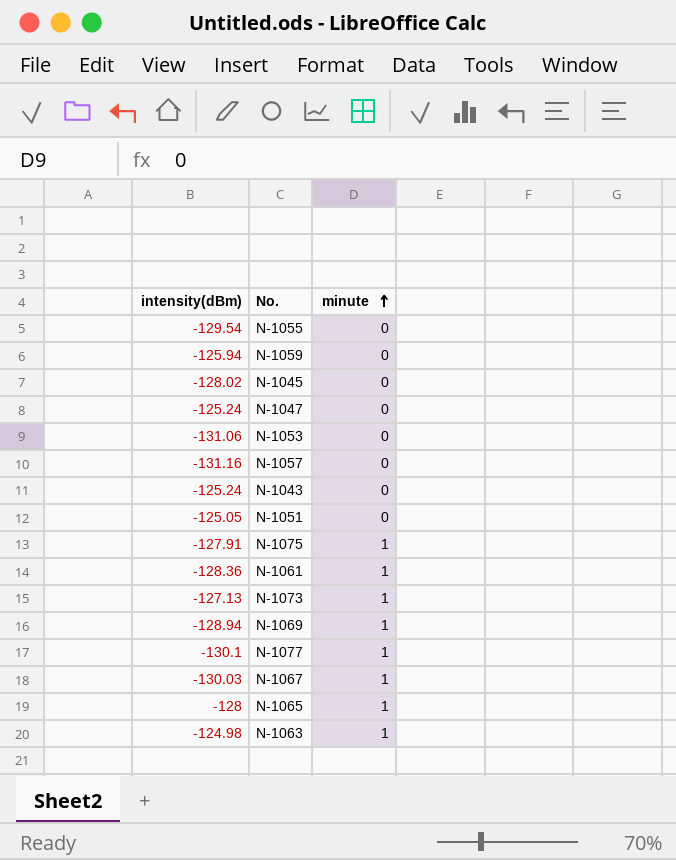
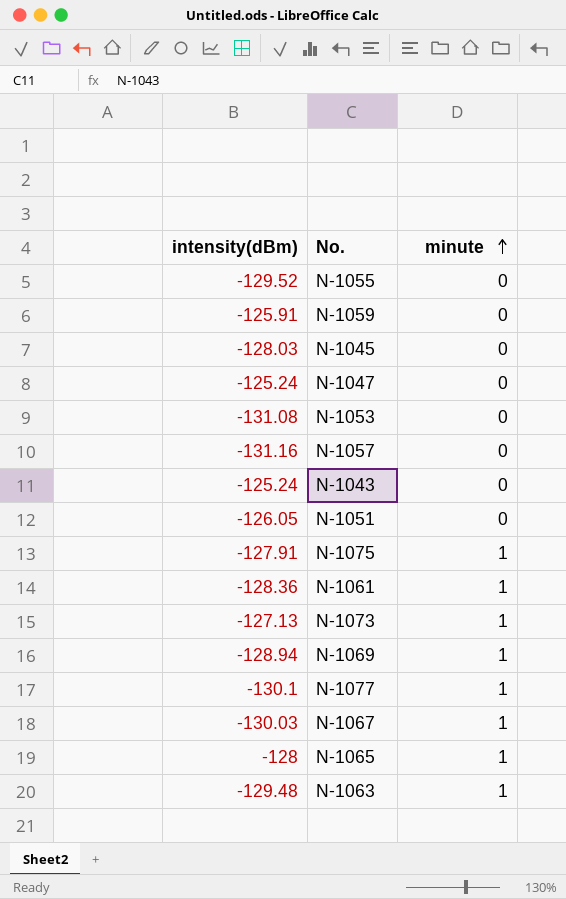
N-1055 | intensity(dBm): -129.54 -> -129.52
N-1059 | intensity(dBm): -125.94 -> -125.91
N-1045 | intensity(dBm): -128.02 -> -128.03
N-1053 | intensity(dBm): -131.06 -> -131.08
N-1051 | intensity(dBm): -125.05 -> -126.05
N-1063 | intensity(dBm): -124.98 -> -129.48

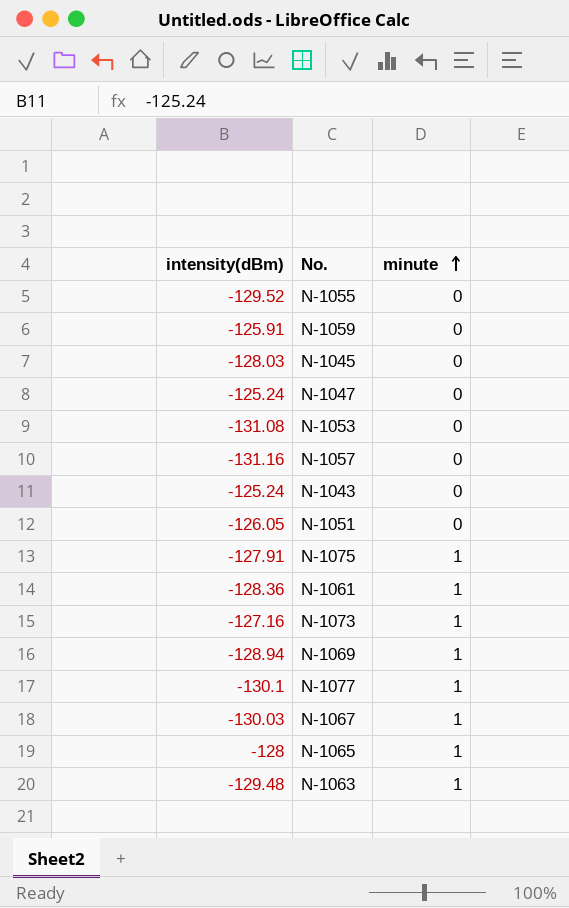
N-1073 | intensity(dBm): -127.13 -> -127.16

